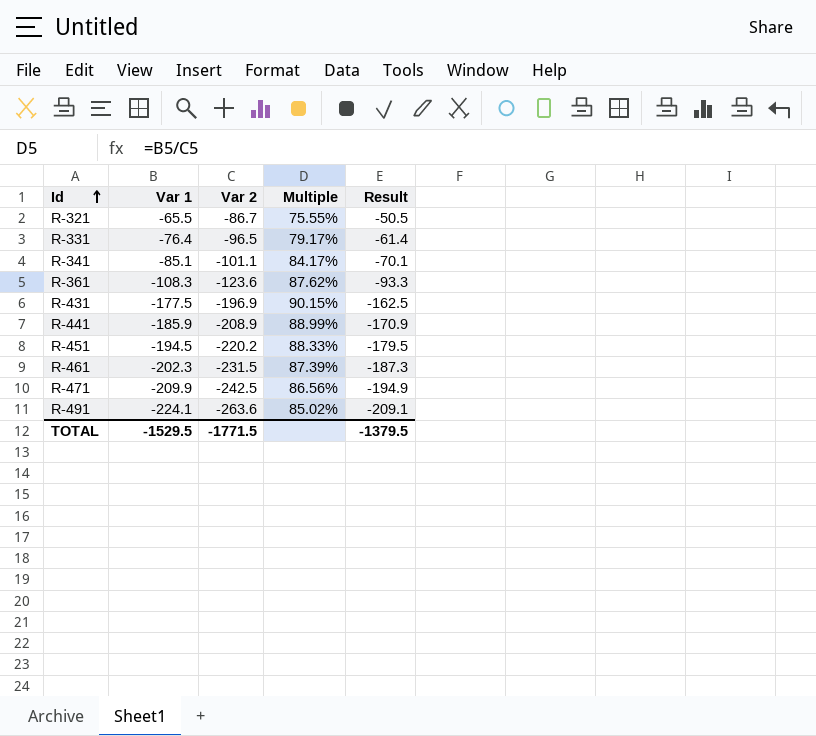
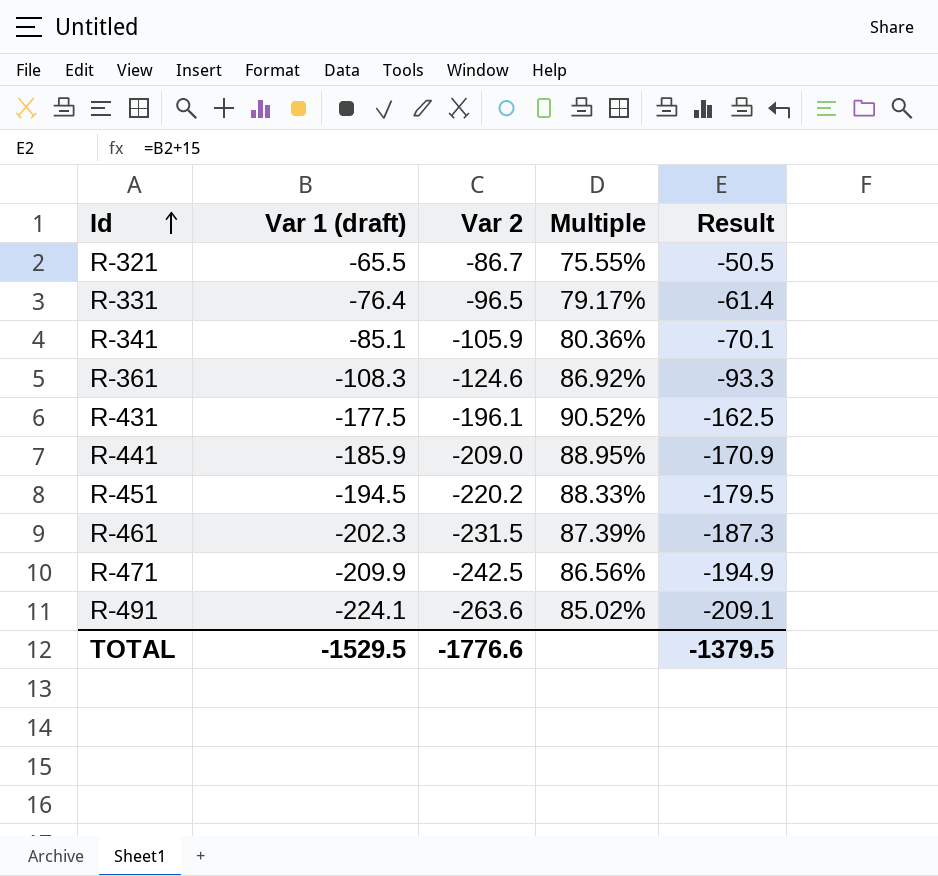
column name: Var 1 -> Var 1 (draft)
R-341 | Var 2: -101.1 -> -105.9
R-341 | Multiple: 84.17% -> 80.36%
R-361 | Var 2: -123.6 -> -124.6
R-361 | Multiple: 87.62% -> 86.92%
R-431 | Var 2: -196.9 -> -196.1
R-431 | Multiple: 90.15% -> 90.52%
R-441 | Var 2: -208.9 -> -209.0
R-441 | Multiple: 88.99% -> 88.95%
TOTAL | Var 2: -1771.5 -> -1776.6

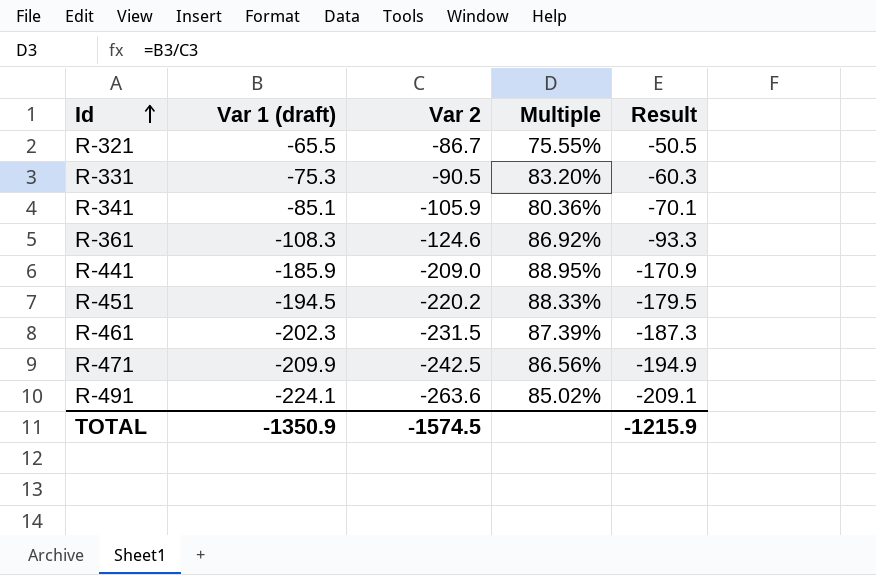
row R-431: -177.5 | -196.1 | 90.52% | -162.5 -> none
R-331 | Var 1 (draft): -76.4 -> -75.3
R-331 | Var 2: -96.5 -> -90.5
R-331 | Multiple: 79.17% -> 83.20%
R-331 | Result: -61.4 -> -60.3
TOTAL | Var 1 (draft): -1529.5 -> -1350.9
TOTAL | Var 2: -1776.6 -> -1574.5
TOTAL | Result: -1379.5 -> -1215.9

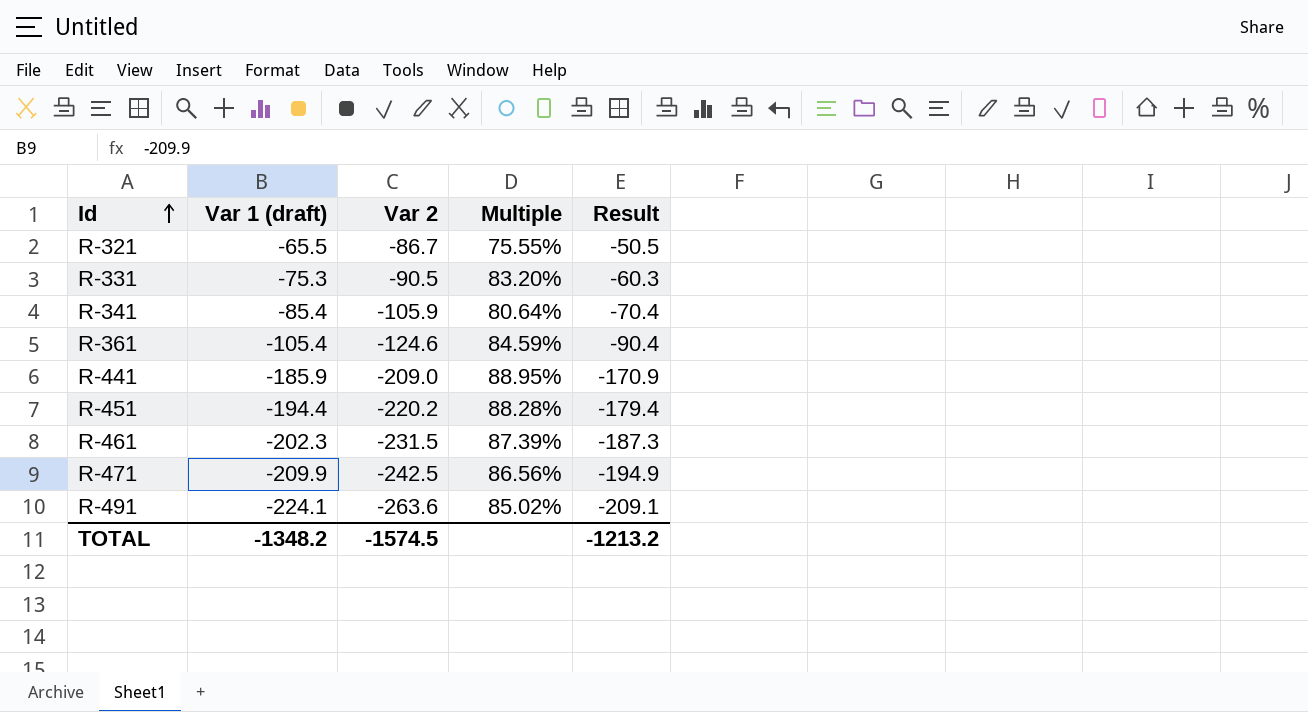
R-341 | Var 1 (draft): -85.1 -> -85.4
R-341 | Multiple: 80.36% -> 80.64%
R-341 | Result: -70.1 -> -70.4
R-361 | Var 1 (draft): -108.3 -> -105.4
R-361 | Multiple: 86.92% -> 84.59%
R-361 | Result: -93.3 -> -90.4
R-451 | Var 1 (draft): -194.5 -> -194.4
R-451 | Multiple: 88.33% -> 88.28%
R-451 | Result: -179.5 -> -179.4
TOTAL | Var 1 (draft): -1350.9 -> -1348.2
TOTAL | Result: -1215.9 -> -1213.2

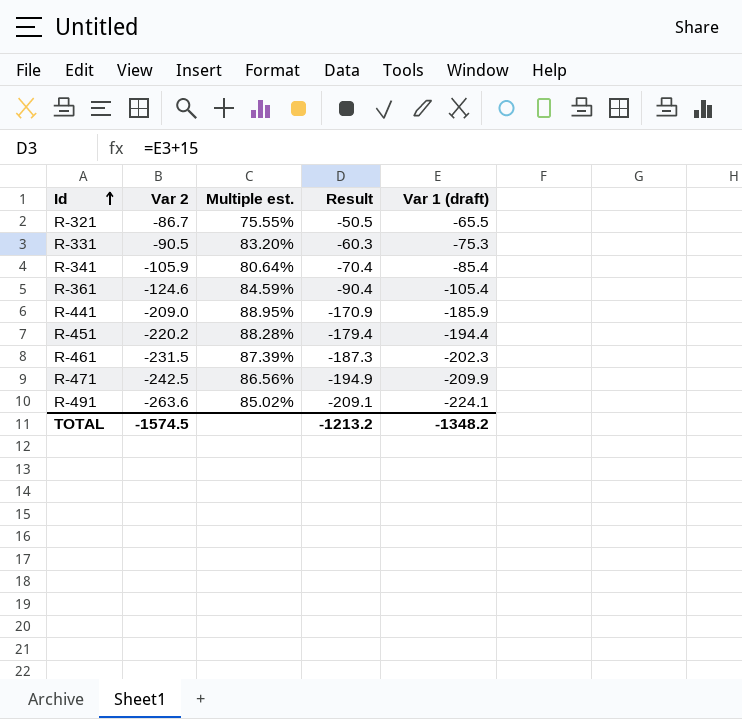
column name: Multiple -> Multiple est.
column Var 1 (draft) | position: 2 -> 5

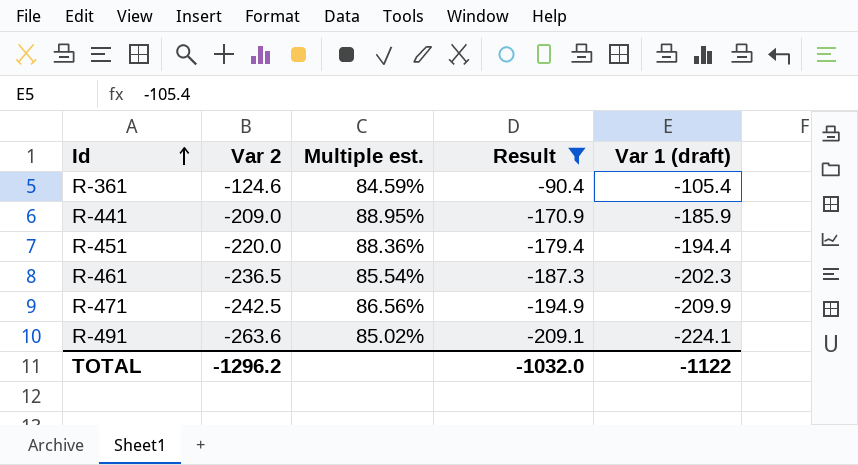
filter: none -> Result <= -90.4
R-451 | Var 2: -220.2 -> -220.0
R-451 | Multiple est.: 88.28% -> 88.36%
R-461 | Var 2: -231.5 -> -236.5
R-461 | Multiple est.: 87.39% -> 85.54%
TOTAL | Var 2: -1574.5 -> -1296.2
TOTAL | Result: -1213.2 -> -1032.0
TOTAL | Var 1 (draft): -1348.2 -> -1122

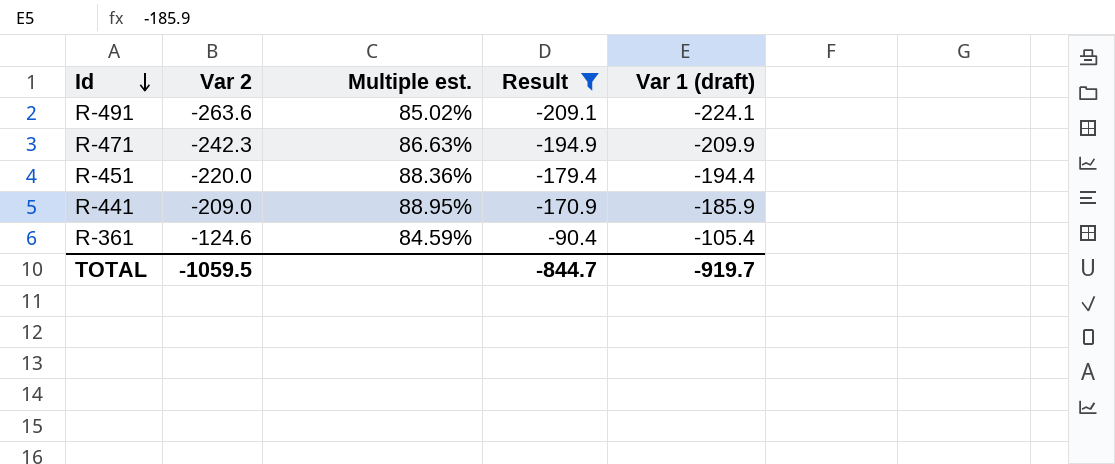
row order: Id ascending -> Id descending
row R-461: -236.5 | 85.54% | -187.3 | -202.3 -> none
R-471 | Var 2: -242.5 -> -242.3
R-471 | Multiple est.: 86.56% -> 86.63%
TOTAL | Var 2: -1296.2 -> -1059.5
TOTAL | Result: -1032.0 -> -844.7
TOTAL | Var 1 (draft): -1122 -> -919.7

